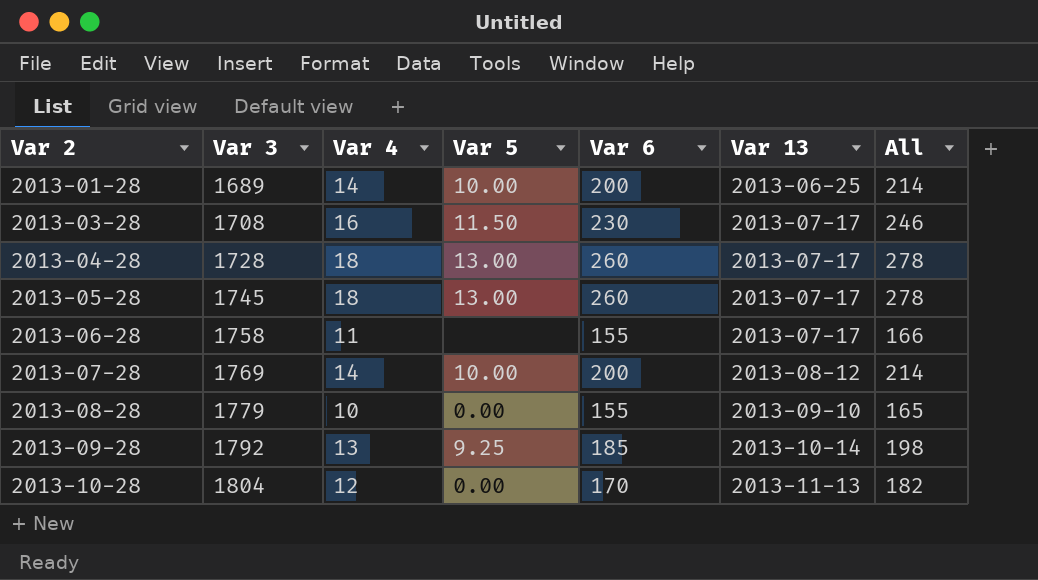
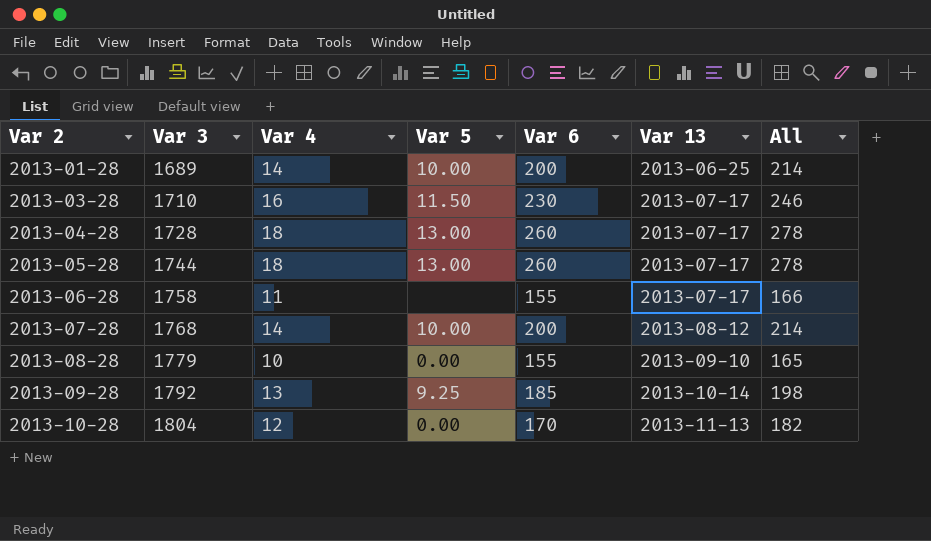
2013-03-28 | Var 3: 1708 -> 1710
2013-05-28 | Var 3: 1745 -> 1744
2013-07-28 | Var 3: 1769 -> 1768

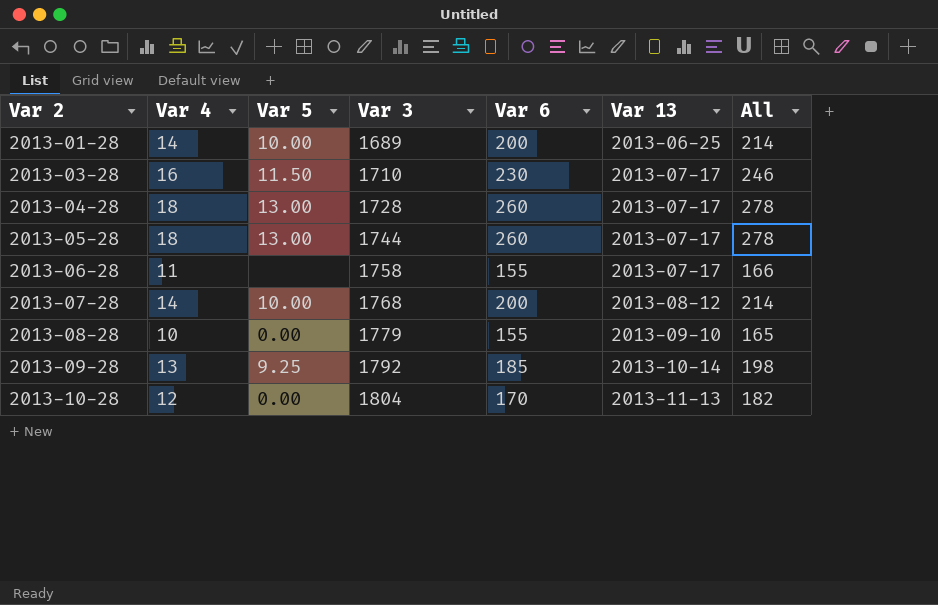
column Var 3 | position: 2 -> 4

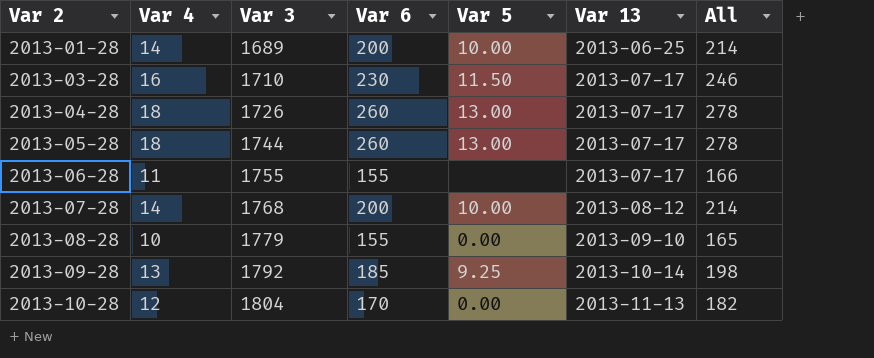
column Var 5 | position: 3 -> 5
2013-04-28 | Var 3: 1728 -> 1726
2013-06-28 | Var 3: 1758 -> 1755

